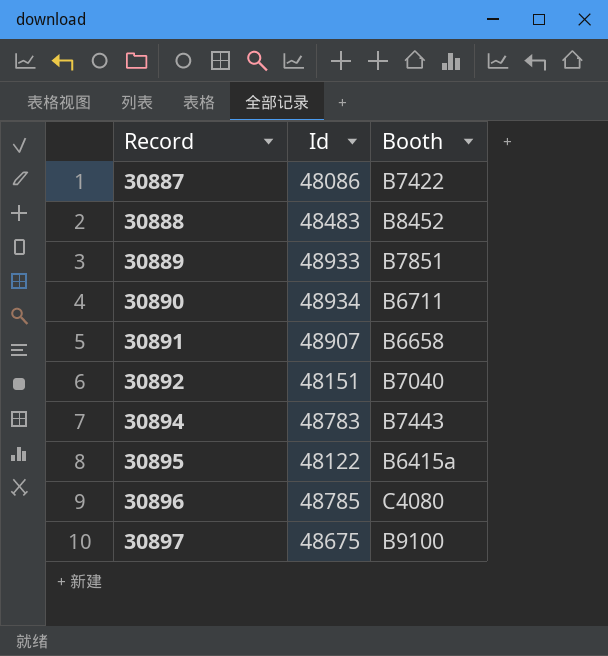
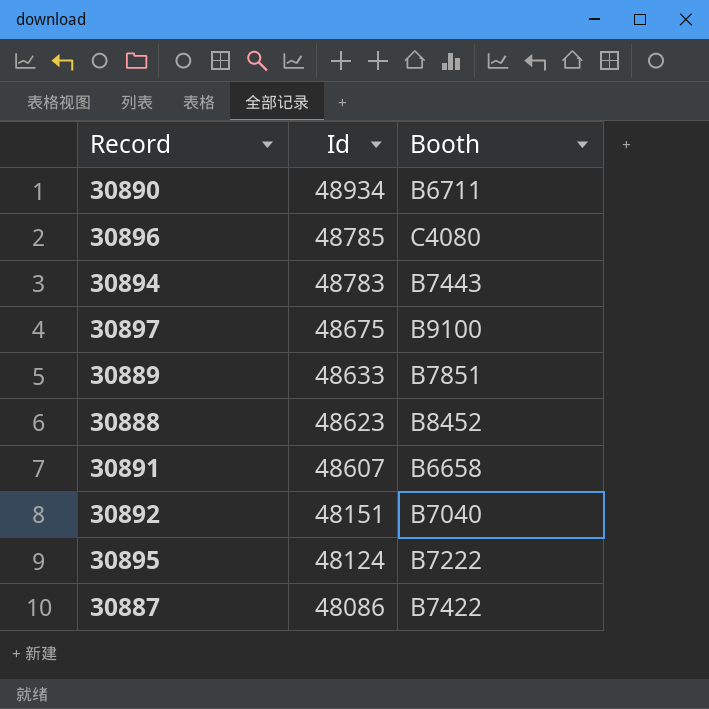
row order: Record ascending -> Id descending
30889 | Id: 48933 -> 48633
30888 | Id: 48483 -> 48623
30891 | Id: 48907 -> 48607
30895 | Id: 48122 -> 48124
30895 | Booth: B6415a -> B7222

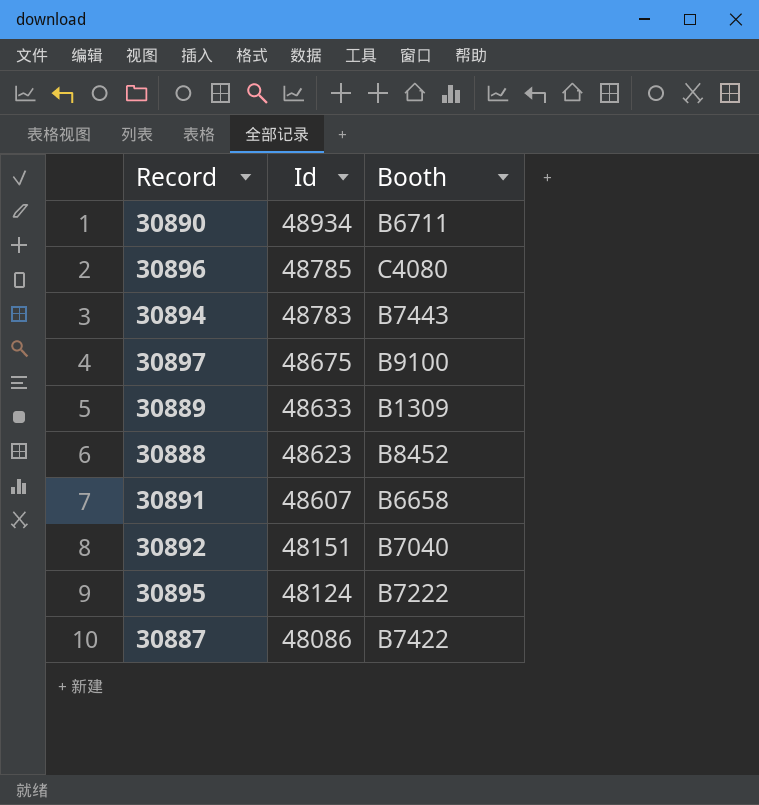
30889 | Booth: B7851 -> B1309

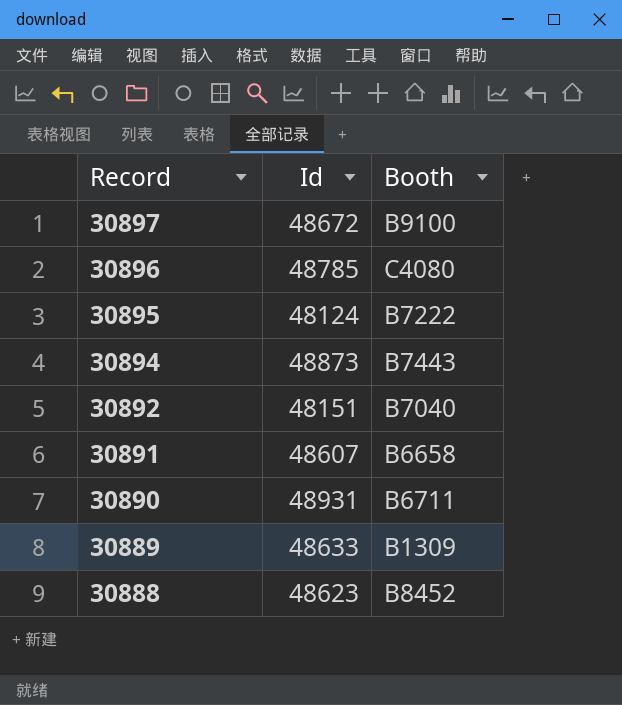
row order: Id descending -> Record descending
row 30887: 48086 | B7422 -> none
30897 | Id: 48675 -> 48672
30894 | Id: 48783 -> 48873
30890 | Id: 48934 -> 48931

